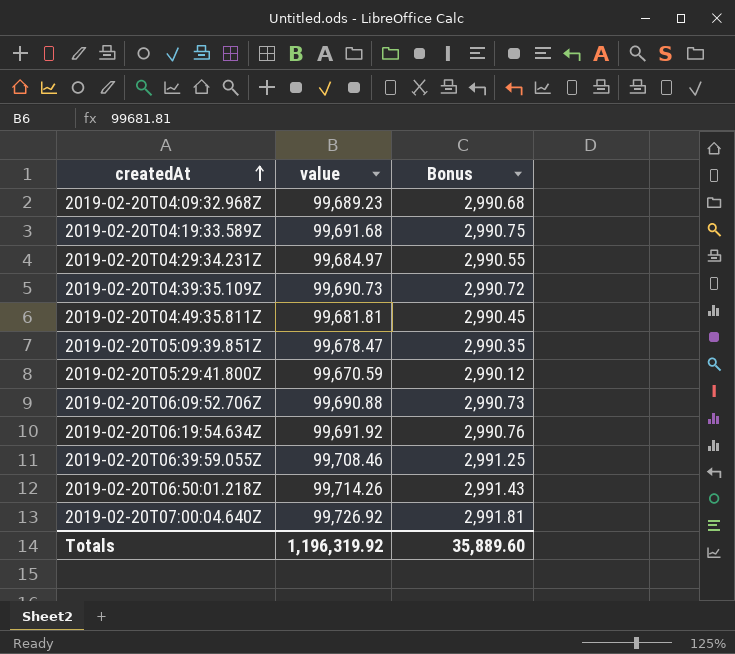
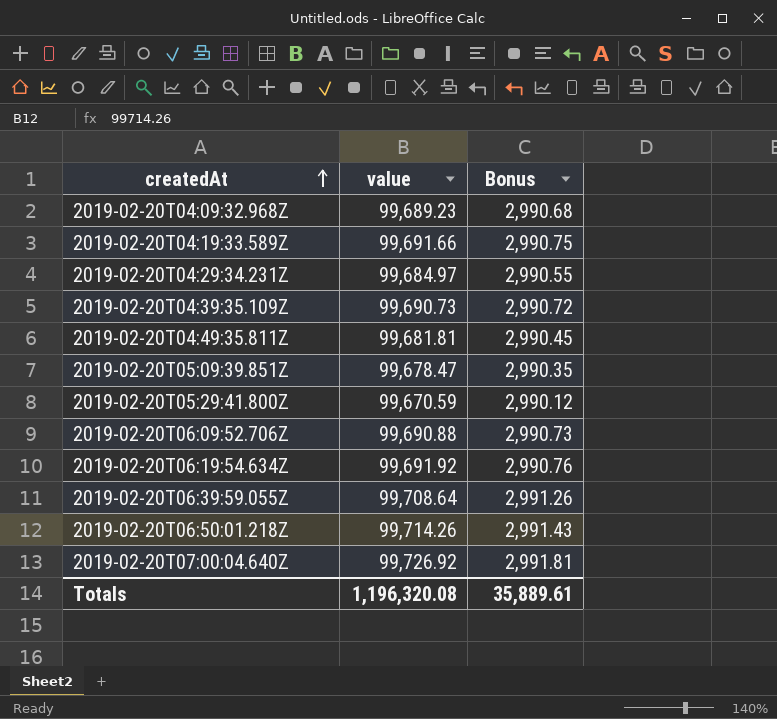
2019-02-20T04:19:33.589Z | value: 99,691.68 -> 99,691.66
2019-02-20T06:39:59.055Z | value: 99,708.46 -> 99,708.64
2019-02-20T06:39:59.055Z | Bonus: 2,991.25 -> 2,991.26
Totals | value: 1,196,319.92 -> 1,196,320.08
Totals | Bonus: 35,889.60 -> 35,889.61

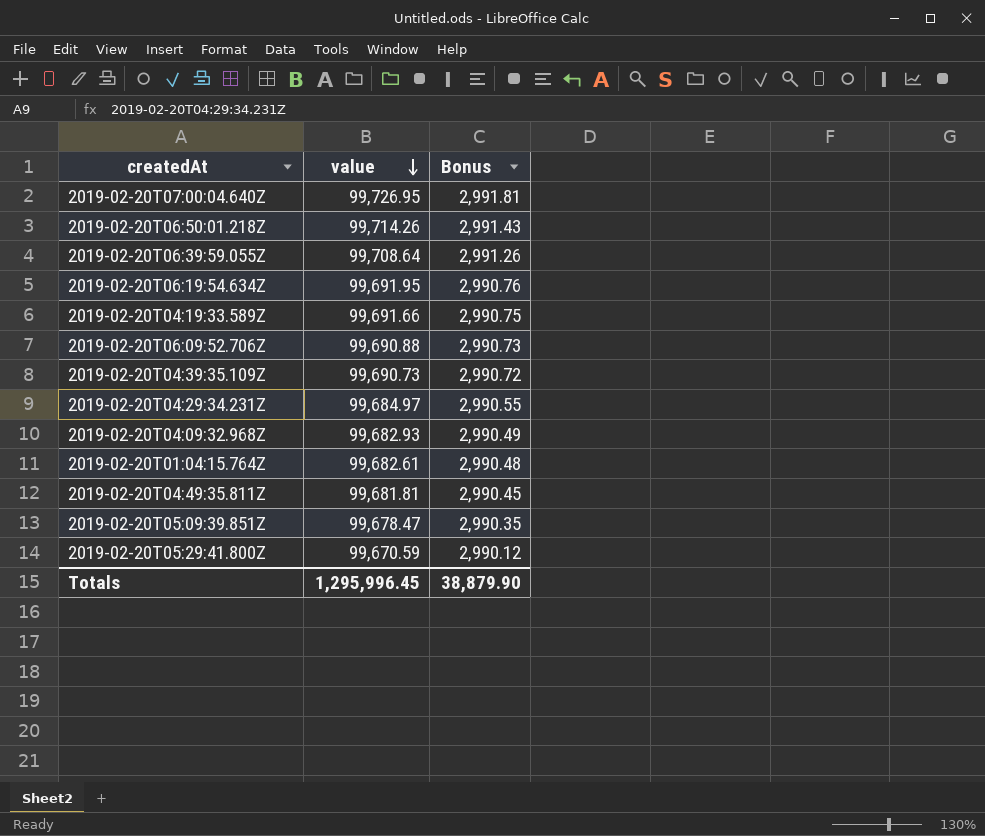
row order: createdAt ascending -> value descending
2019-02-20T07:00:04.640Z | value: 99,726.92 -> 99,726.95
2019-02-20T06:19:54.634Z | value: 99,691.92 -> 99,691.95
2019-02-20T04:09:32.968Z | value: 99,689.23 -> 99,682.93
2019-02-20T04:09:32.968Z | Bonus: 2,990.68 -> 2,990.49
row 2019-02-20T01:04:15.764Z: none -> 99,682.61 | 2,990.48
Totals | value: 1,196,320.08 -> 1,295,996.45
Totals | Bonus: 35,889.61 -> 38,879.90

